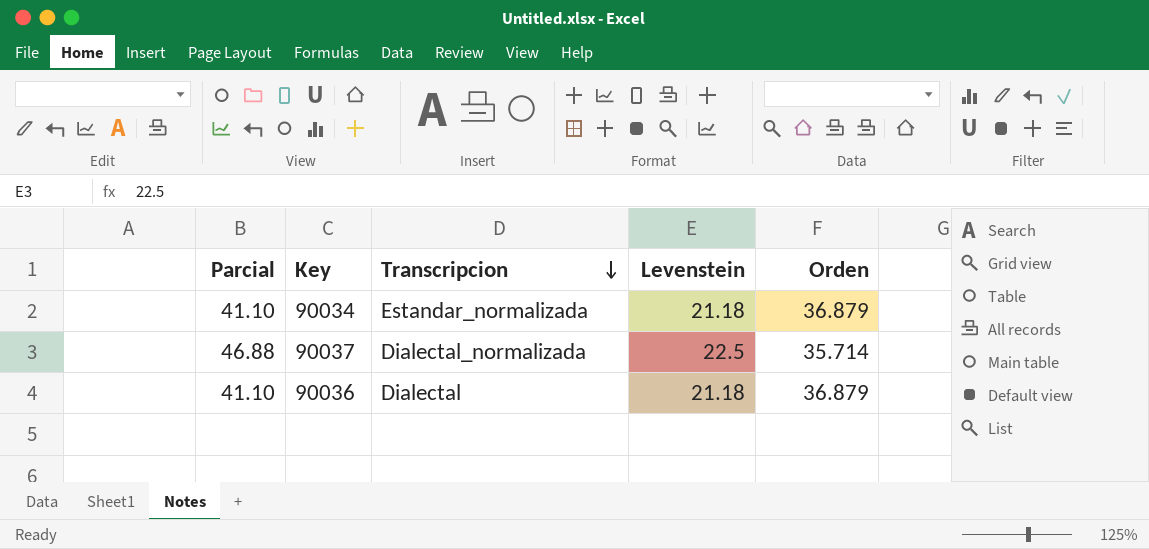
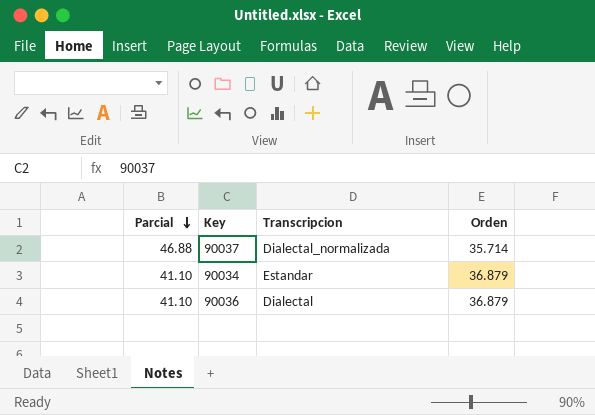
row order: Transcripcion descending -> Parcial descending
column Levenstein | position: 4 -> none
90034 | Transcripcion: Estandar_normalizada -> Estandar

